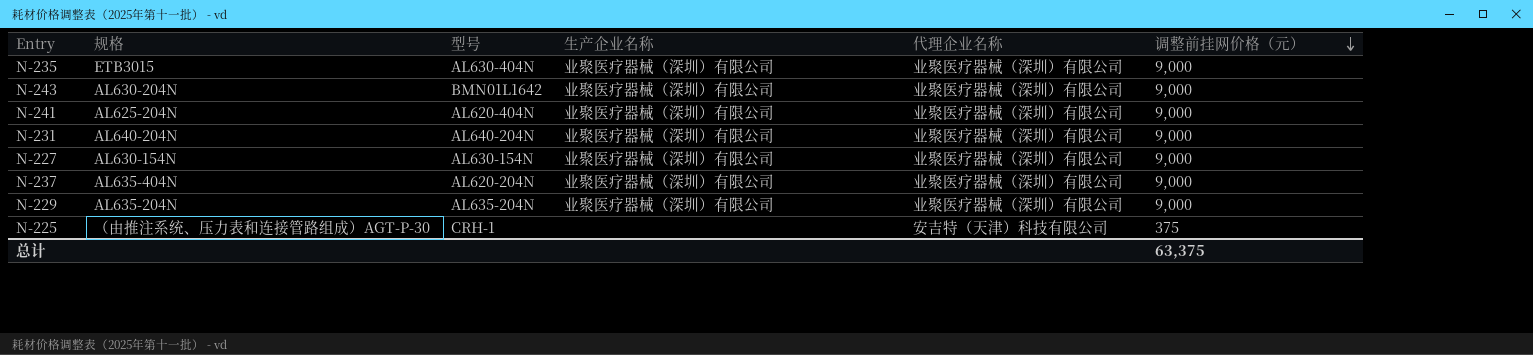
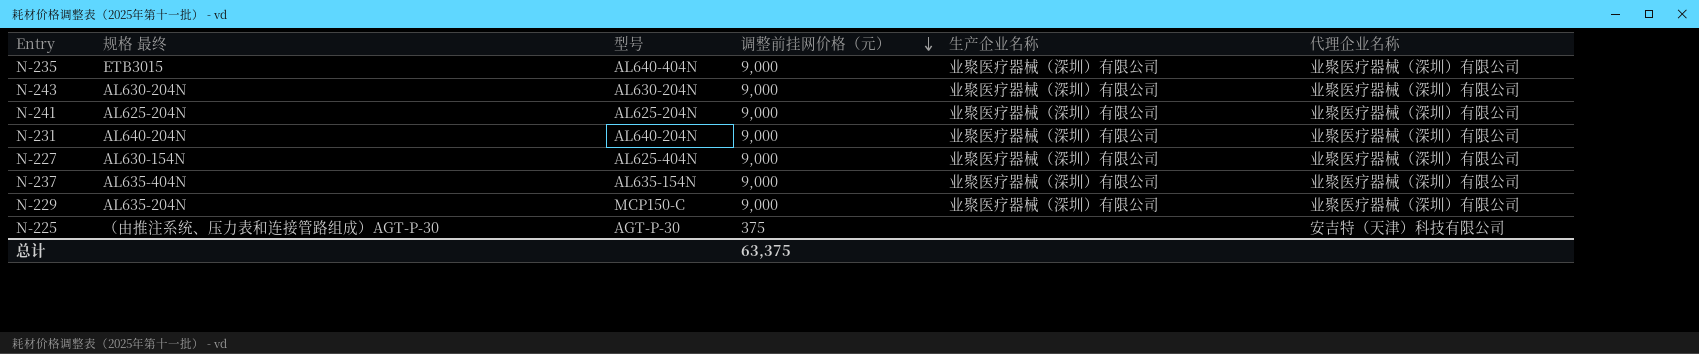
column name: 规格 -> 规格 最终
column 调整前挂网价格（元） | position: 6 -> 4
N-235 | 型号: AL630-404N -> AL640-404N
N-243 | 型号: BMN01L1642 -> AL630-204N
N-241 | 型号: AL620-404N -> AL625-204N
N-227 | 型号: AL630-154N -> AL625-404N
N-237 | 型号: AL620-204N -> AL635-154N
N-229 | 型号: AL635-204N -> MCP150-C
N-225 | 型号: CRH-1 -> AGT-P-30

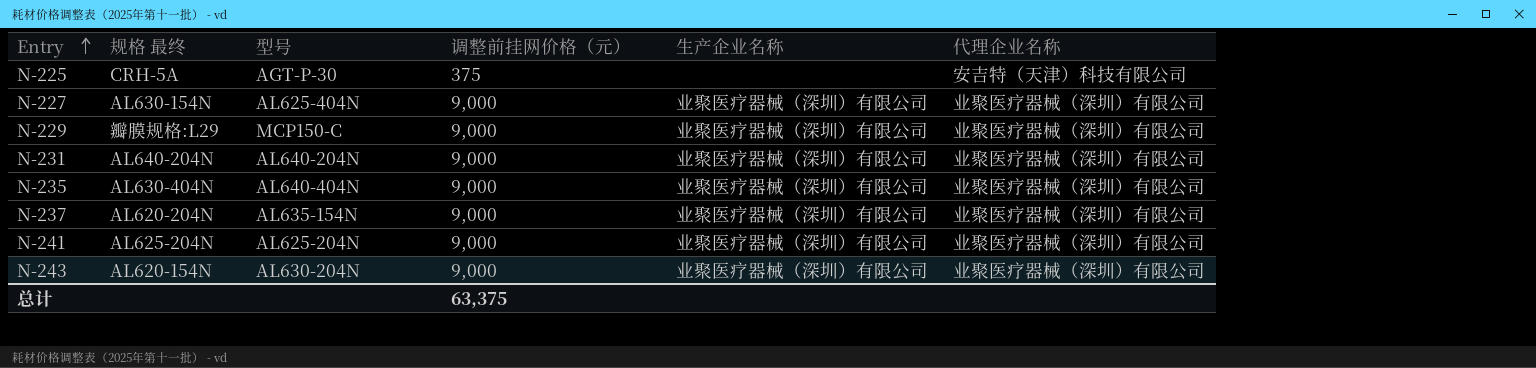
row order: 调整前挂网价格（元） descending -> Entry ascending
N-225 | 规格 最终: （由推注系统、压力表和连接管路组成）AGT-P-30 -> CRH-5A
N-229 | 规格 最终: AL635-204N -> 瓣膜规格:L29
N-235 | 规格 最终: ETB3015 -> AL630-404N
N-237 | 规格 最终: AL635-404N -> AL620-204N
N-243 | 规格 最终: AL630-204N -> AL620-154N

